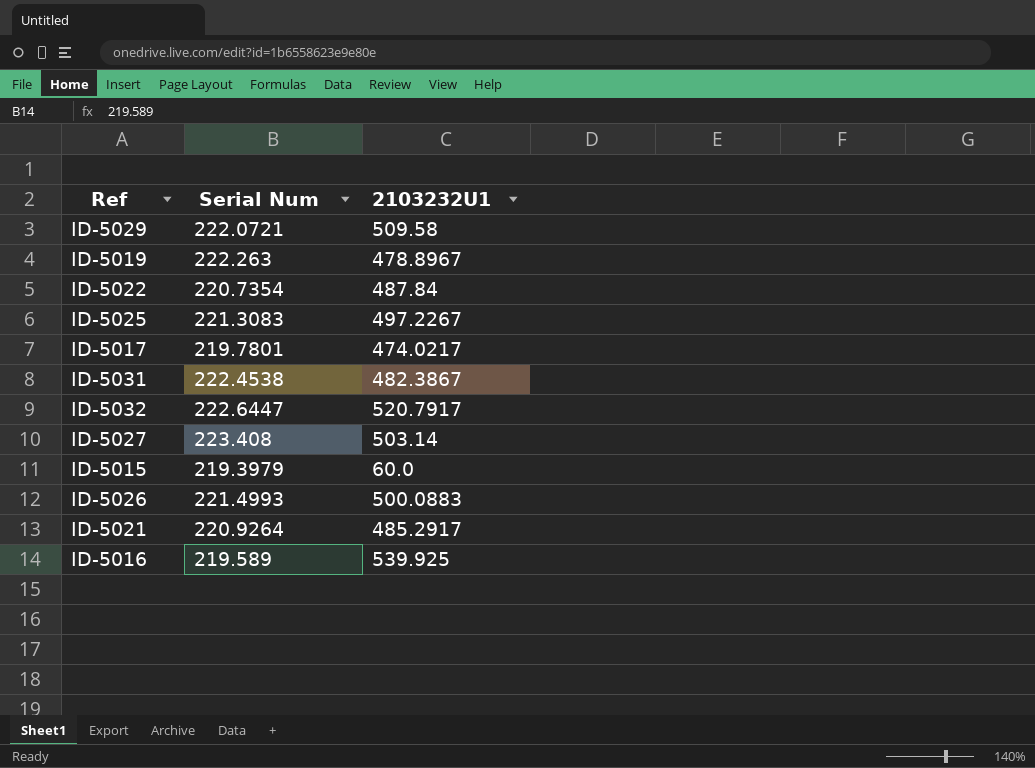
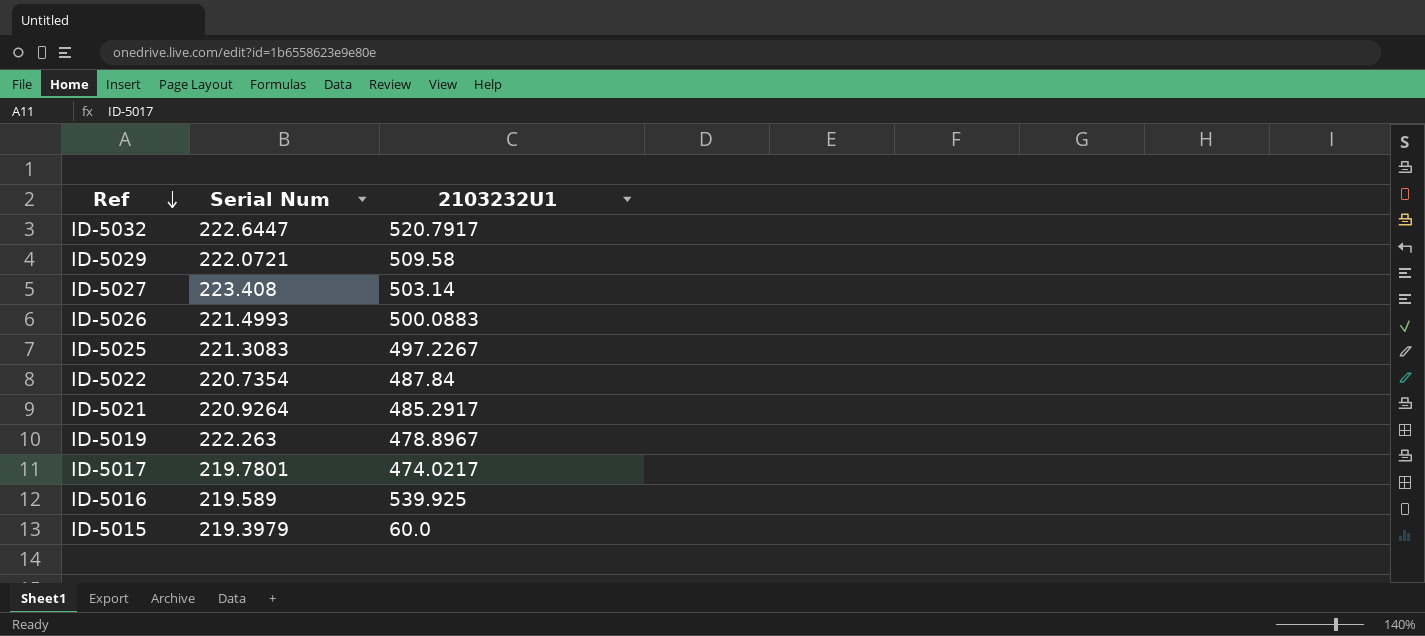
row order: none -> Ref descending
row ID-5031: 222.4538 | 482.3867 -> none

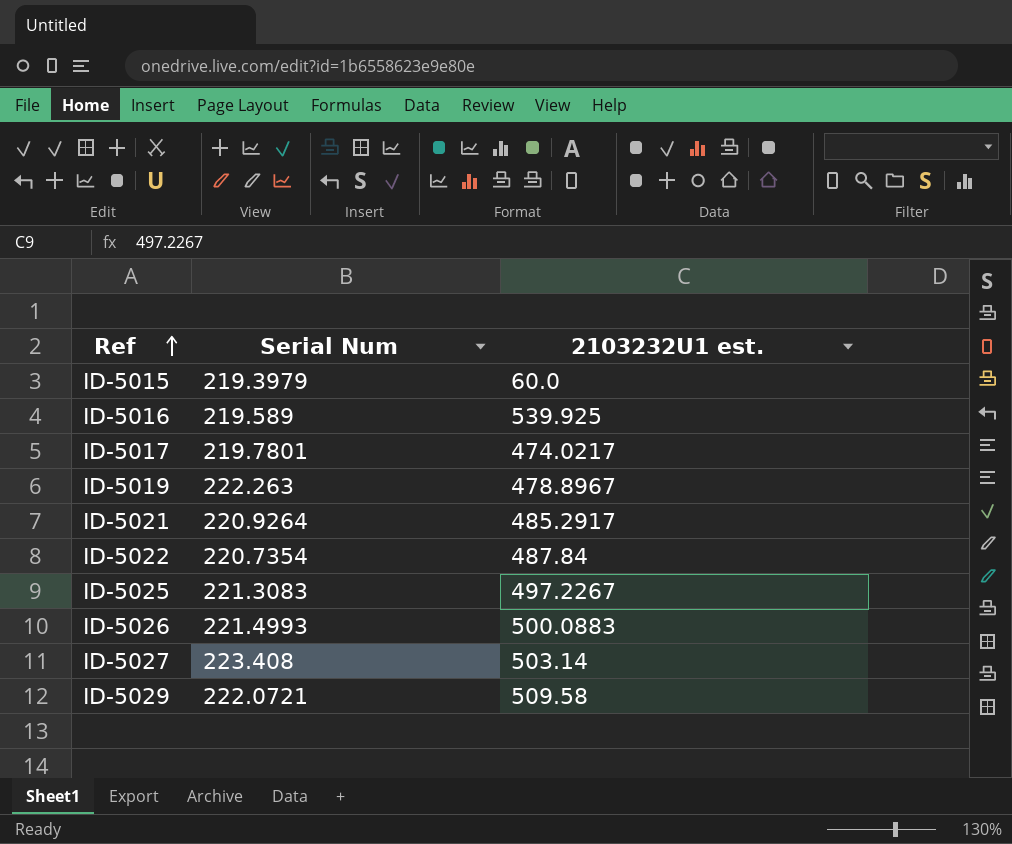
row order: Ref descending -> Ref ascending
column name: 2103232U1 -> 2103232U1 est.
row ID-5032: 222.6447 | 520.7917 -> none

